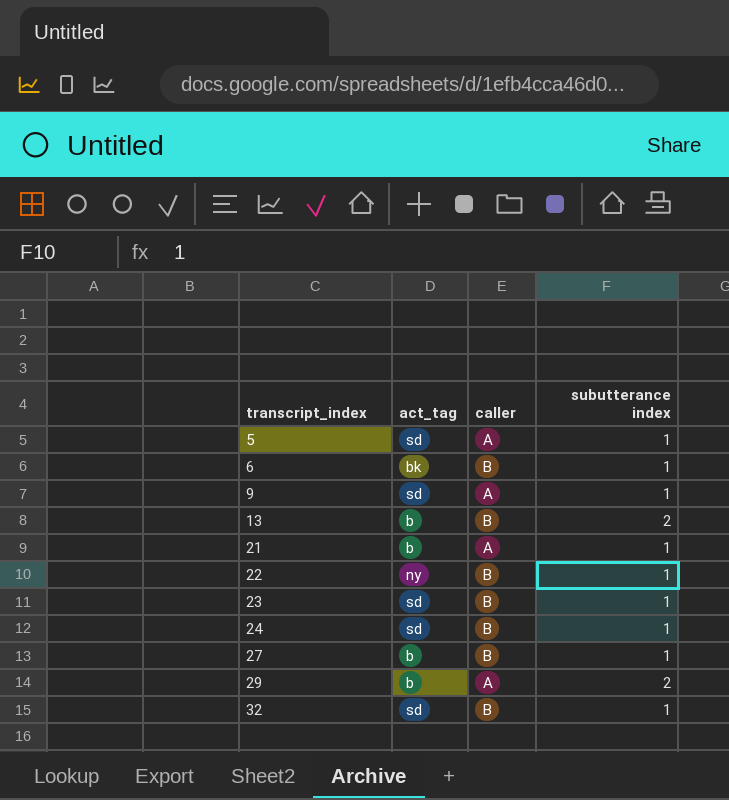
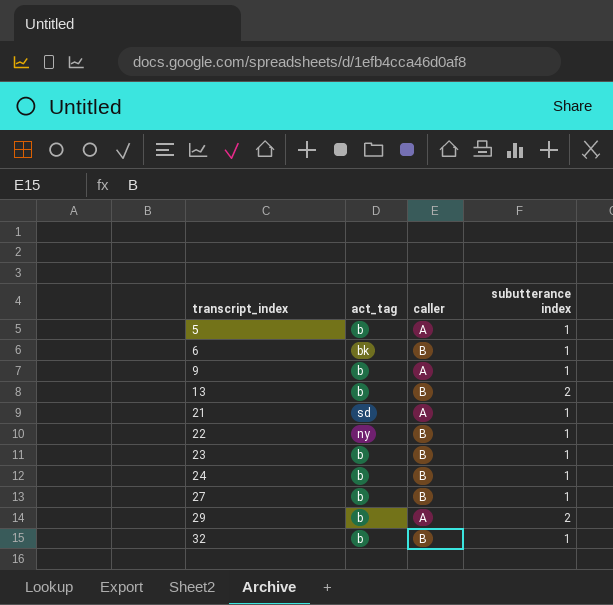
5 | act_tag: sd -> b
9 | act_tag: sd -> b
21 | act_tag: b -> sd
23 | act_tag: sd -> b
24 | act_tag: sd -> b
32 | act_tag: sd -> b

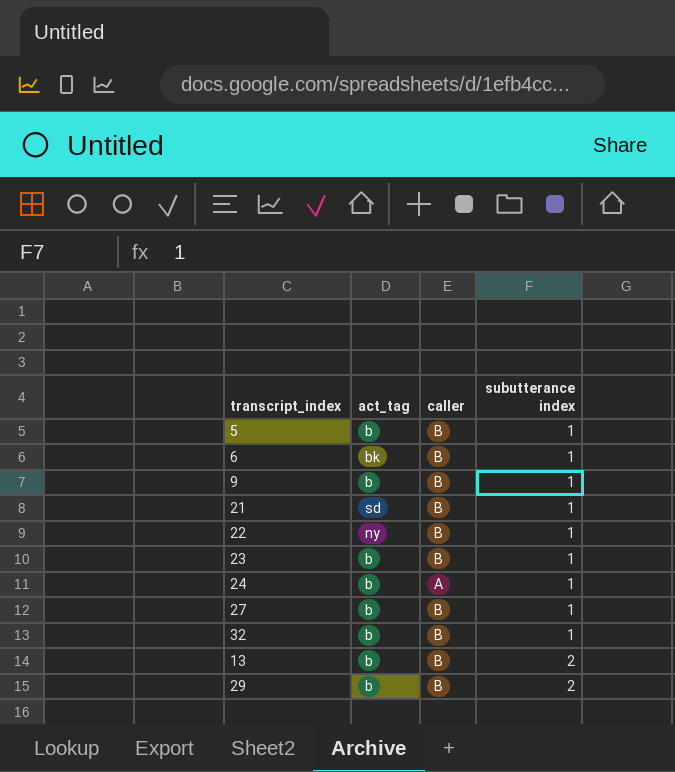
row order: transcript_index ascending -> subutterance index ascending
5 | caller: A -> B
9 | caller: A -> B
21 | caller: A -> B
24 | caller: B -> A
29 | caller: A -> B

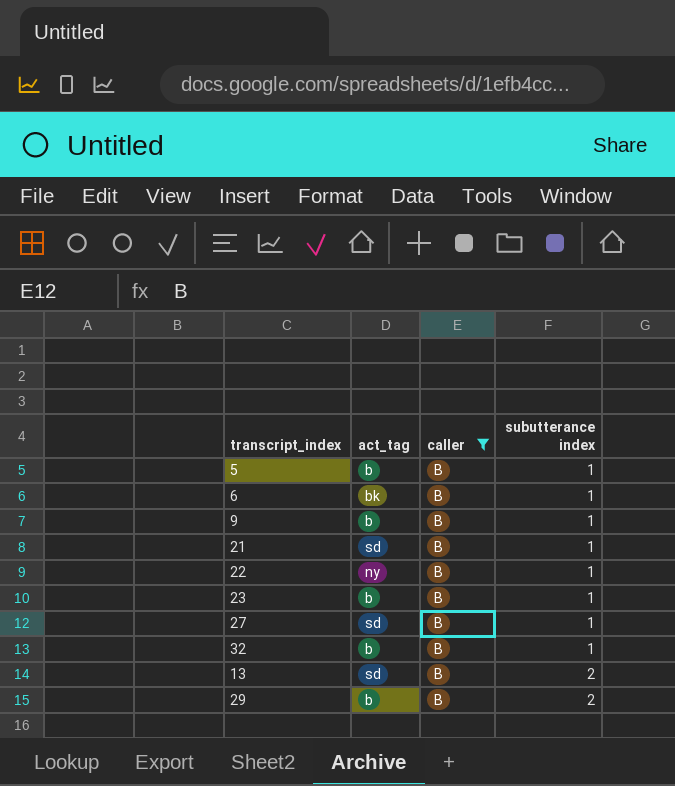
filter: none -> caller = B
27 | act_tag: b -> sd
13 | act_tag: b -> sd

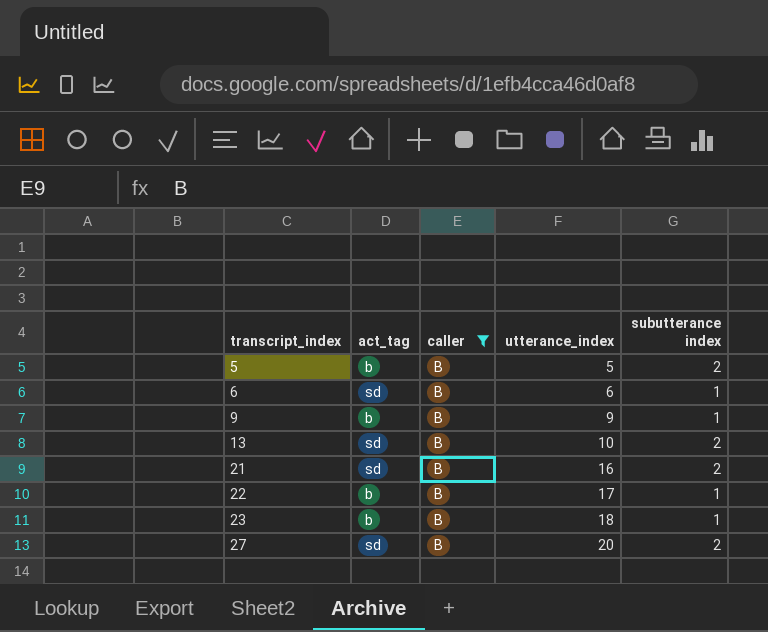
row order: subutterance index ascending -> transcript_index ascending
column utterance_index | position: none -> 4
row 32: b | B | 1 -> none
row 29: b | B | 2 -> none
5 | subutterance index: 1 -> 2
6 | act_tag: bk -> sd
21 | subutterance index: 1 -> 2
22 | act_tag: ny -> b
27 | subutterance index: 1 -> 2

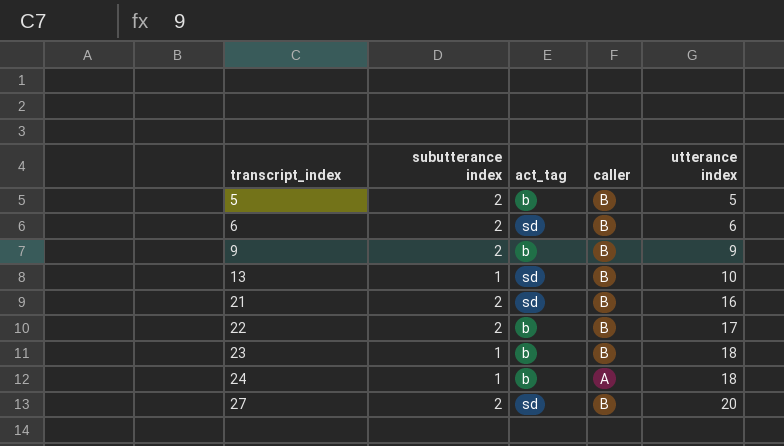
filter: caller = B -> none
column subutterance index | position: 5 -> 2
column name: utterance_index -> utterance index
6 | subutterance index: 1 -> 2
9 | subutterance index: 1 -> 2
13 | subutterance index: 2 -> 1
22 | subutterance index: 1 -> 2

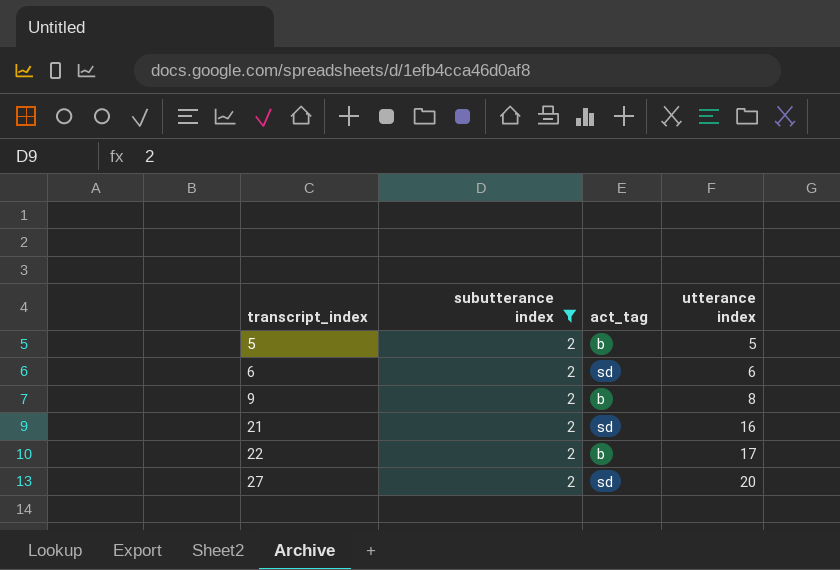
filter: none -> subutterance index = 2
column caller | position: 4 -> none
9 | utterance index: 9 -> 8

